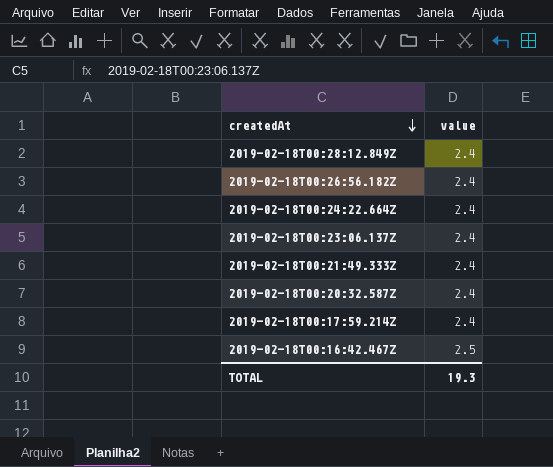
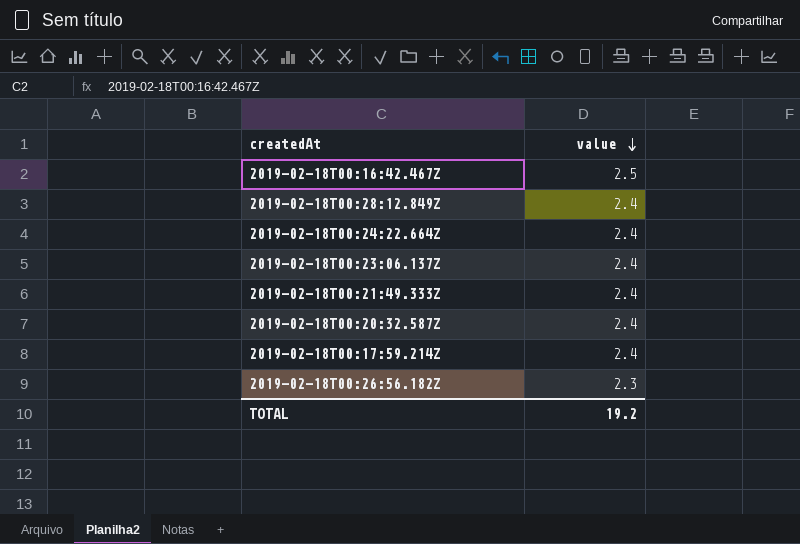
row order: createdAt descending -> value descending
2019-02-18T00:26:56.182Z | value: 2.4 -> 2.3
TOTAL | value: 19.3 -> 19.2

